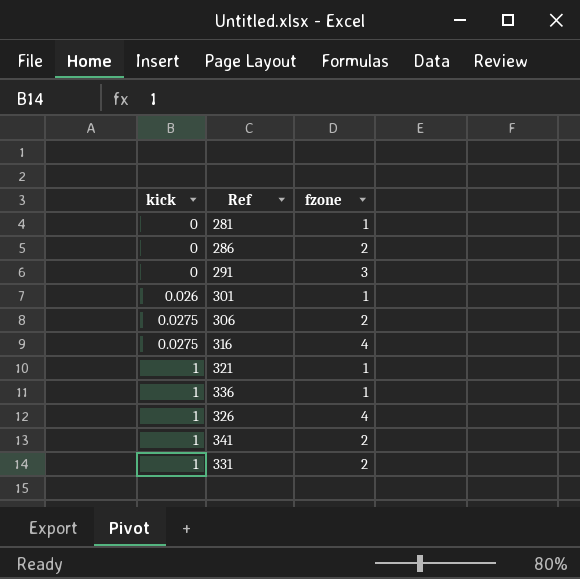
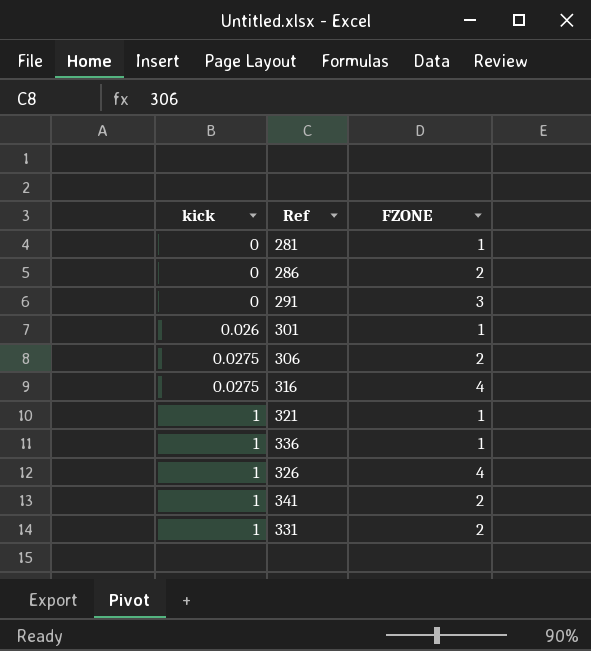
column name: fzone -> FZONE

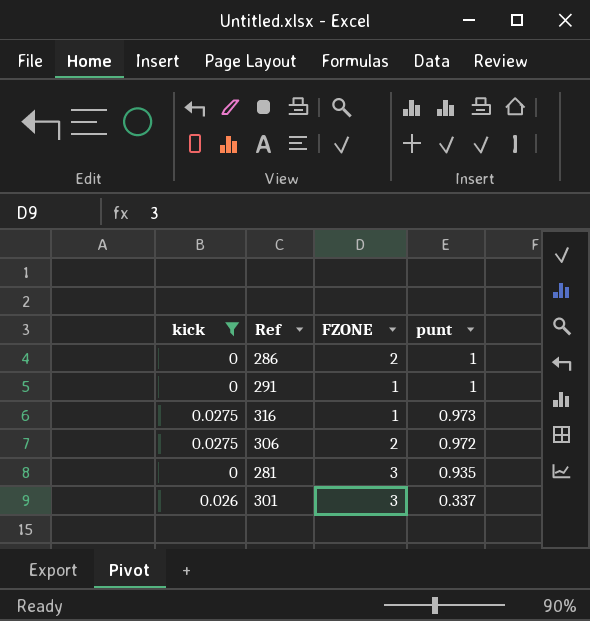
filter: none -> kick != 1
row order: kick ascending -> punt descending
column punt | position: none -> 4
291 | FZONE: 3 -> 1
316 | FZONE: 4 -> 1
281 | FZONE: 1 -> 3
301 | FZONE: 1 -> 3

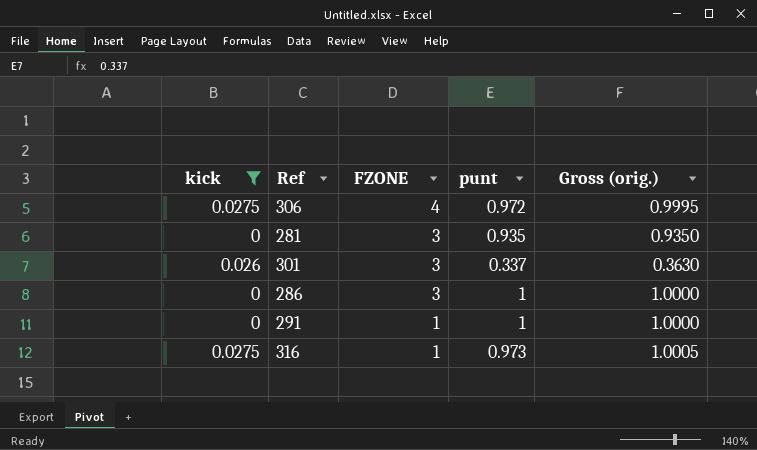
row order: punt descending -> FZONE descending
column Gross (orig.) | formula: none -> [kick] + [punt]
306 | FZONE: 2 -> 4
286 | FZONE: 2 -> 3

